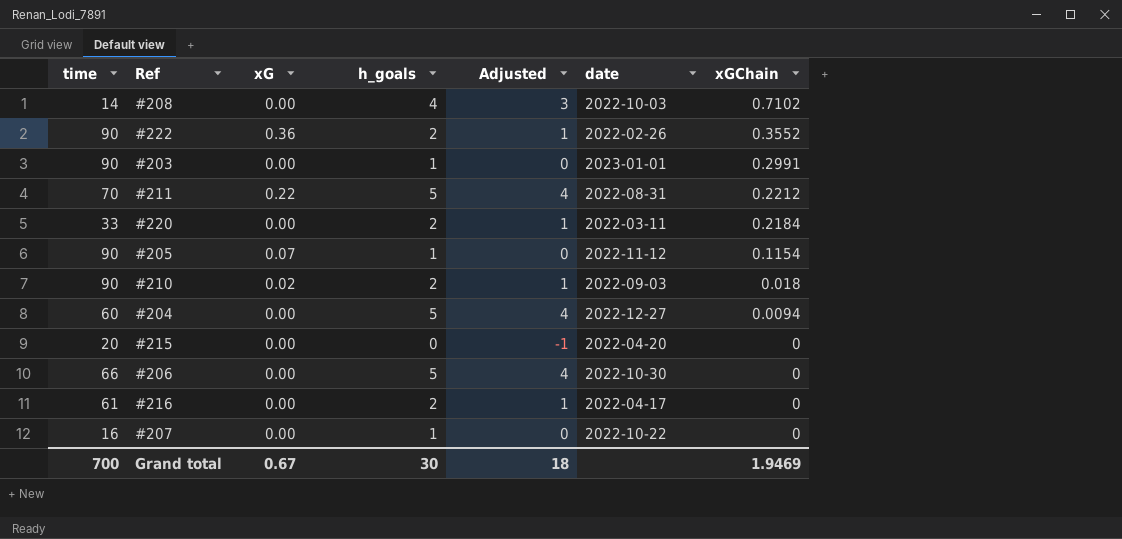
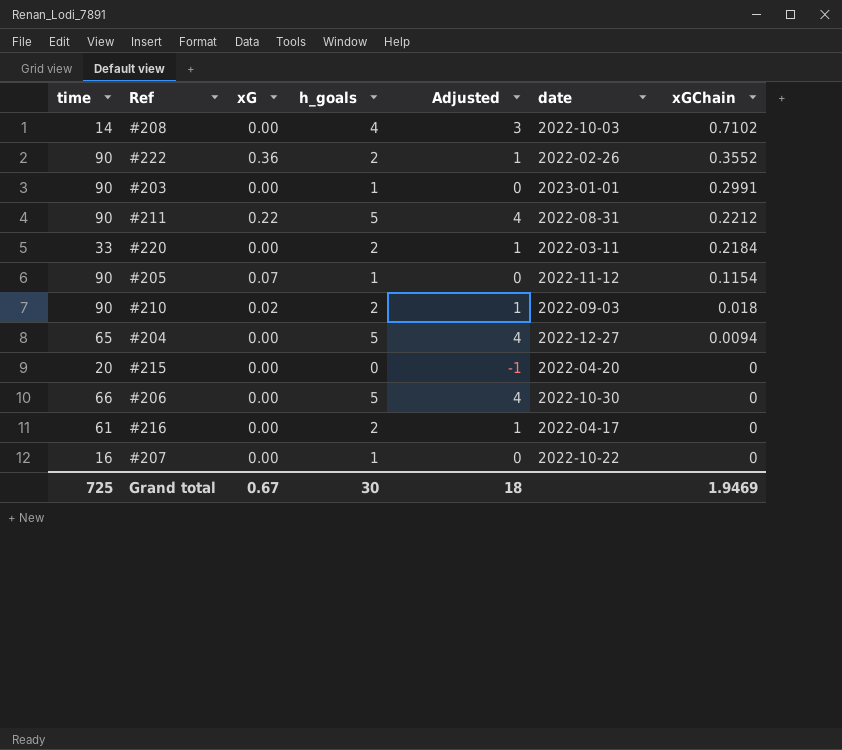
#211 | time: 70 -> 90
#204 | time: 60 -> 65
Grand total | time: 700 -> 725

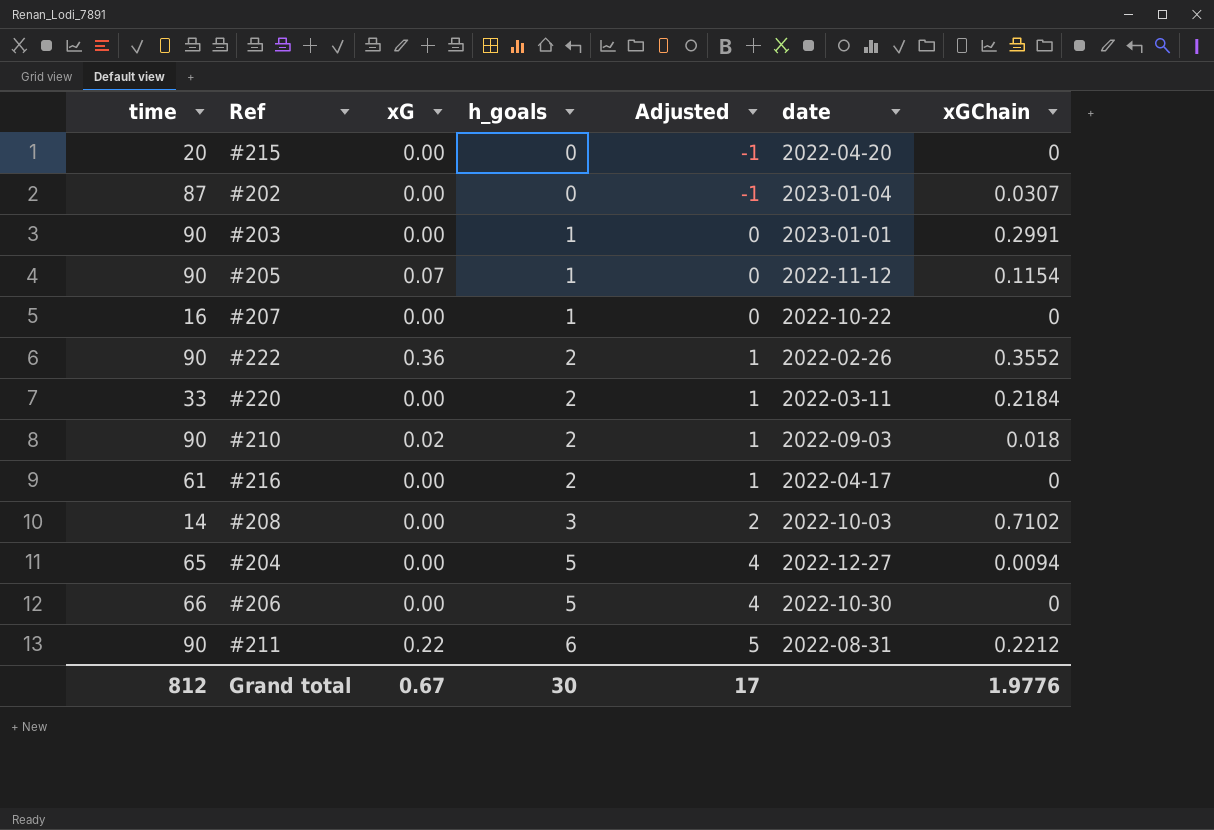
row order: xGChain descending -> h_goals ascending
row #202: none -> 87 | 0.00 | 0 | -1 | 2023-01-04 | 0.0307
#208 | h_goals: 4 -> 3
#208 | Adjusted: 3 -> 2
#211 | h_goals: 5 -> 6
#211 | Adjusted: 4 -> 5
Grand total | time: 725 -> 812
Grand total | Adjusted: 18 -> 17
Grand total | xGChain: 1.9469 -> 1.9776

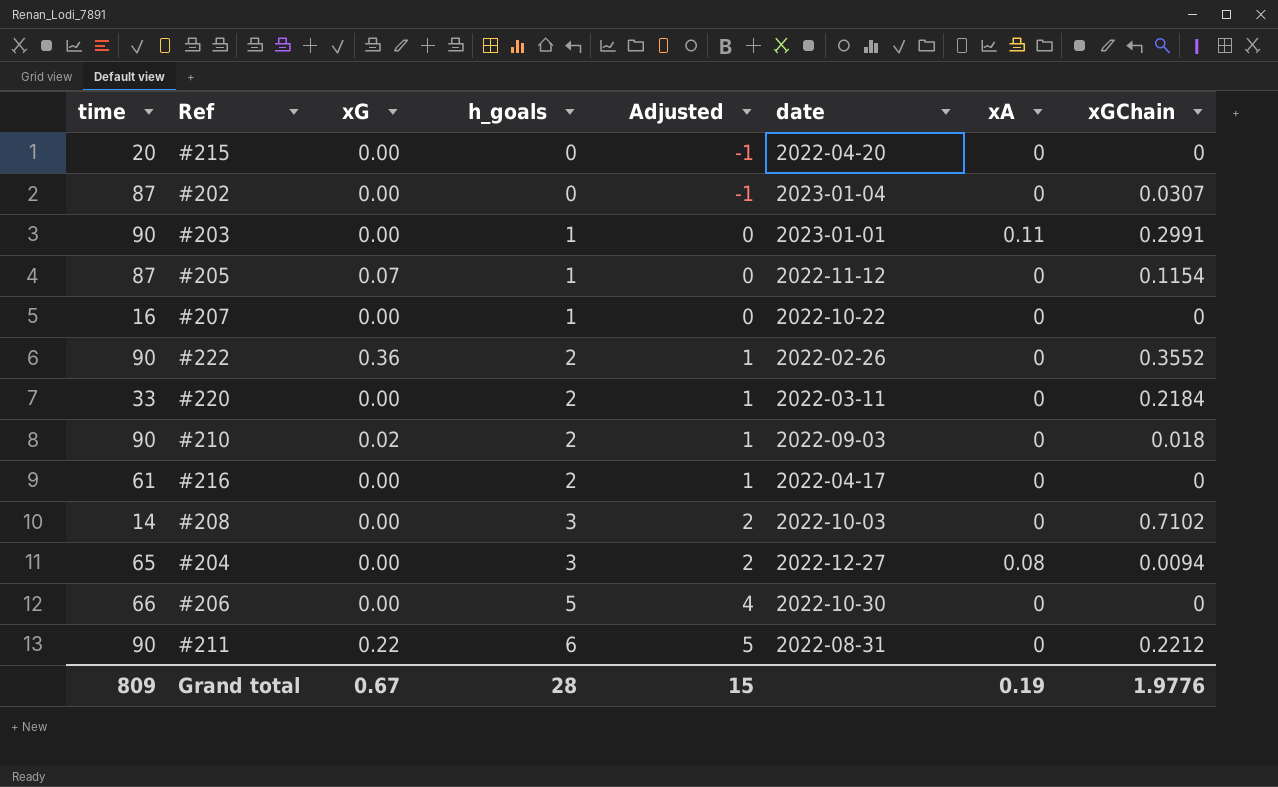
column xA | position: none -> 7
#205 | time: 90 -> 87
#204 | h_goals: 5 -> 3
#204 | Adjusted: 4 -> 2
Grand total | time: 812 -> 809
Grand total | h_goals: 30 -> 28
Grand total | Adjusted: 17 -> 15

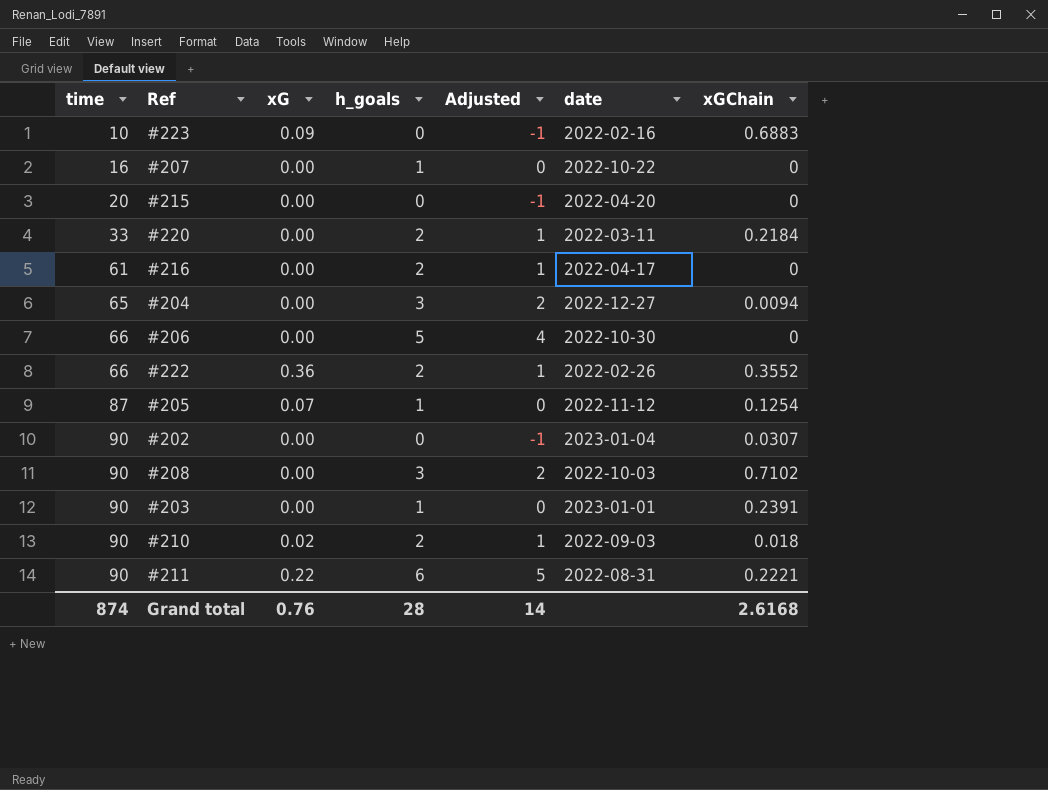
row order: h_goals ascending -> time ascending
column xA | position: 7 -> none
row #223: none -> 10 | 0.09 | 0 | -1 | 2022-02-16 | 0.6883
#222 | time: 90 -> 66
#205 | xGChain: 0.1154 -> 0.1254
#202 | time: 87 -> 90
#208 | time: 14 -> 90
#203 | xGChain: 0.2991 -> 0.2391
#211 | xGChain: 0.2212 -> 0.2221
Grand total | time: 809 -> 874
Grand total | xG: 0.67 -> 0.76
Grand total | Adjusted: 15 -> 14
Grand total | xGChain: 1.9776 -> 2.6168

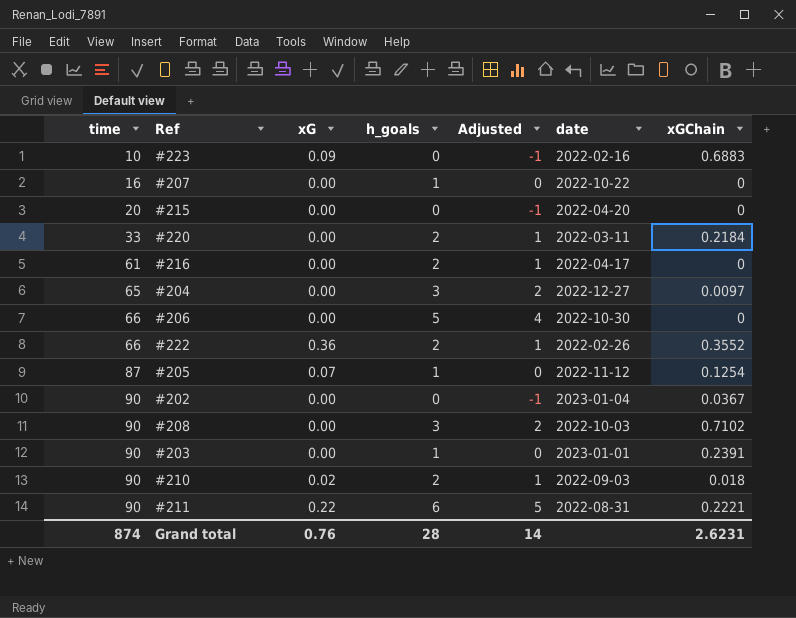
#204 | xGChain: 0.0094 -> 0.0097
#202 | xGChain: 0.0307 -> 0.0367
Grand total | xGChain: 2.6168 -> 2.6231

